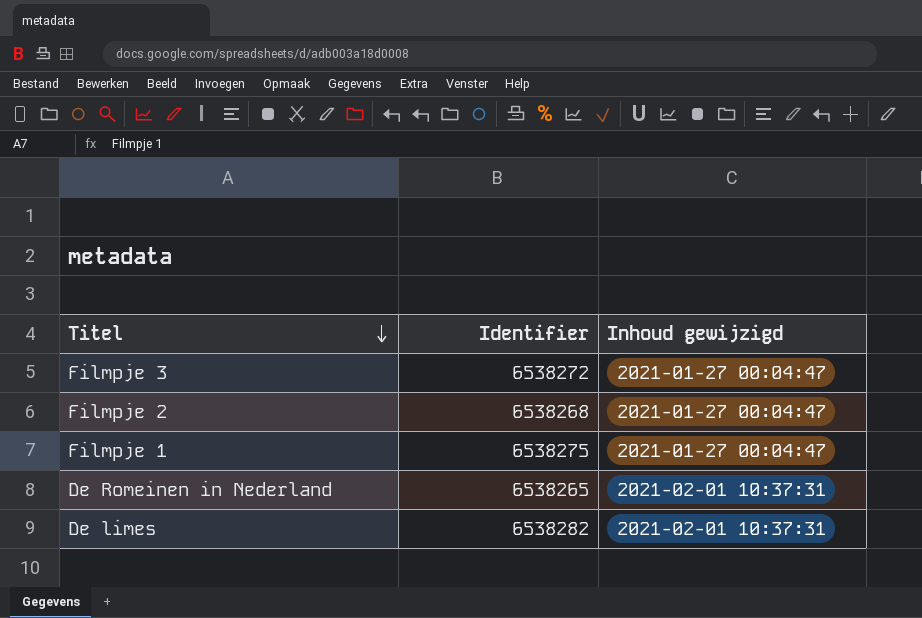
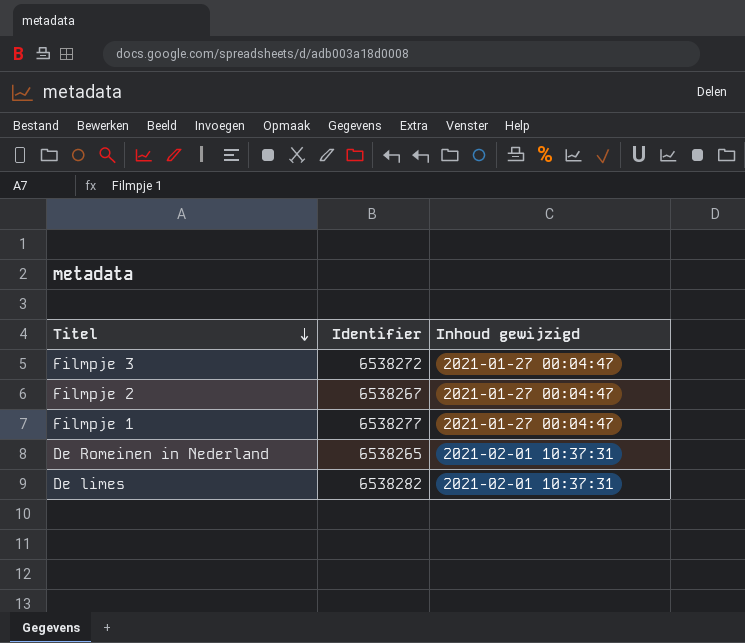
Filmpje 2 | Identifier: 6538268 -> 6538267
Filmpje 1 | Identifier: 6538275 -> 6538277

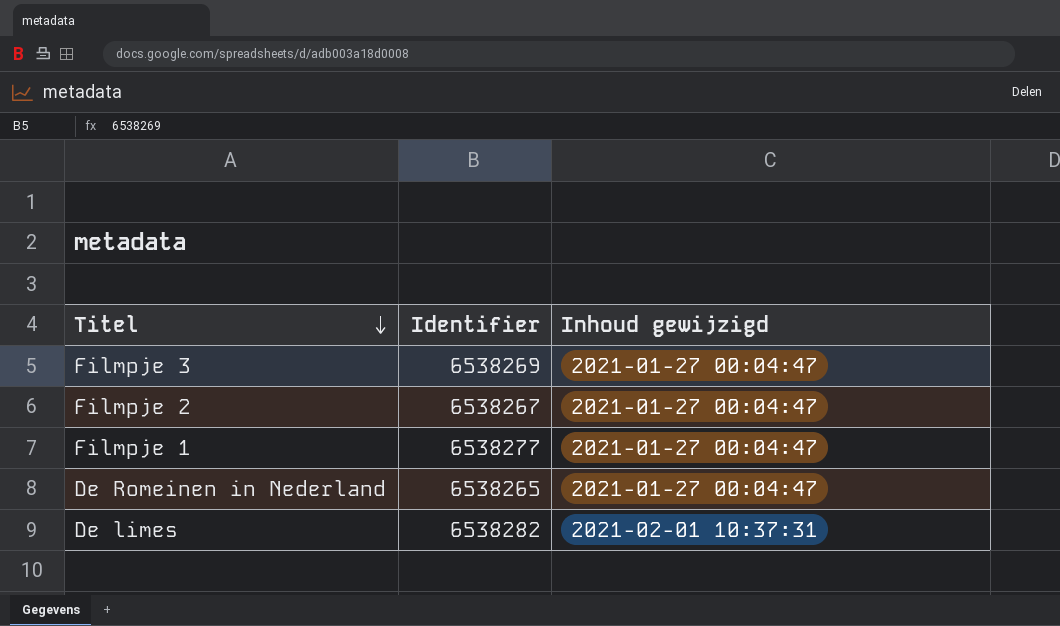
Filmpje 3 | Identifier: 6538272 -> 6538269
De Romeinen in Nederland | Inhoud gewijzigd: 2021-02-01 10:37:31 -> 2021-01-27 00:04:47

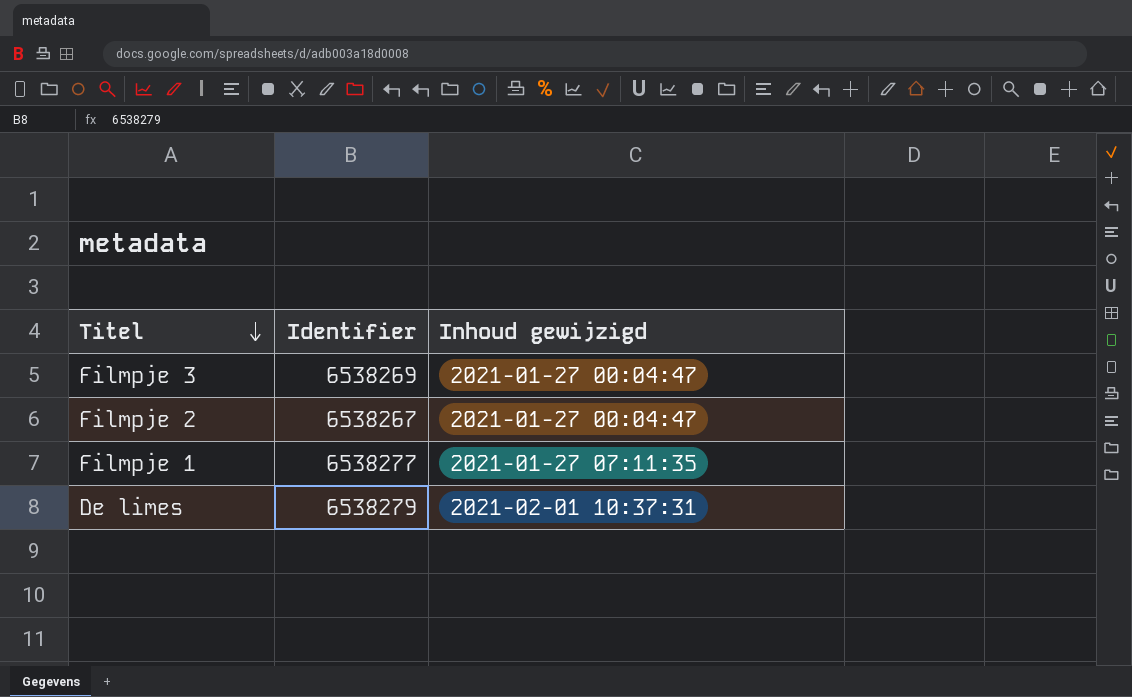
row De Romeinen in Nederland: 6538265 | 2021-01-27 00:04:47 -> none
Filmpje 1 | Inhoud gewijzigd: 2021-01-27 00:04:47 -> 2021-01-27 07:11:35
De limes | Identifier: 6538282 -> 6538279

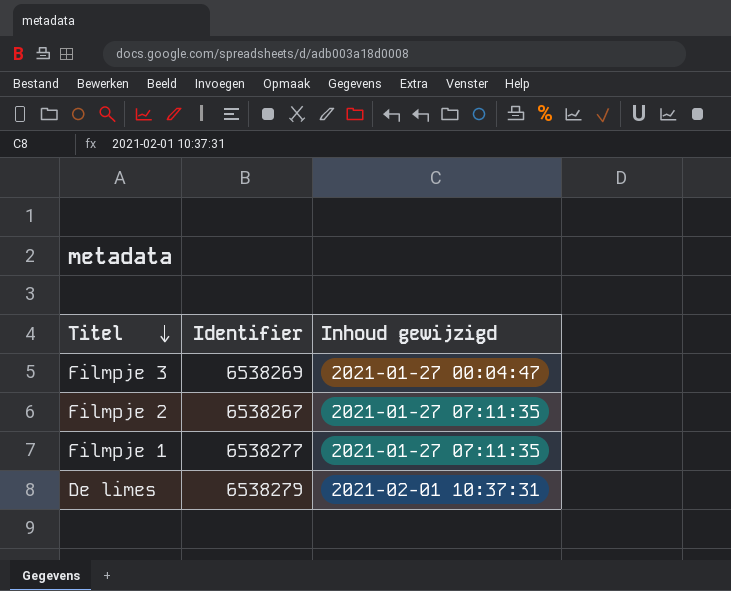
Filmpje 2 | Inhoud gewijzigd: 2021-01-27 00:04:47 -> 2021-01-27 07:11:35

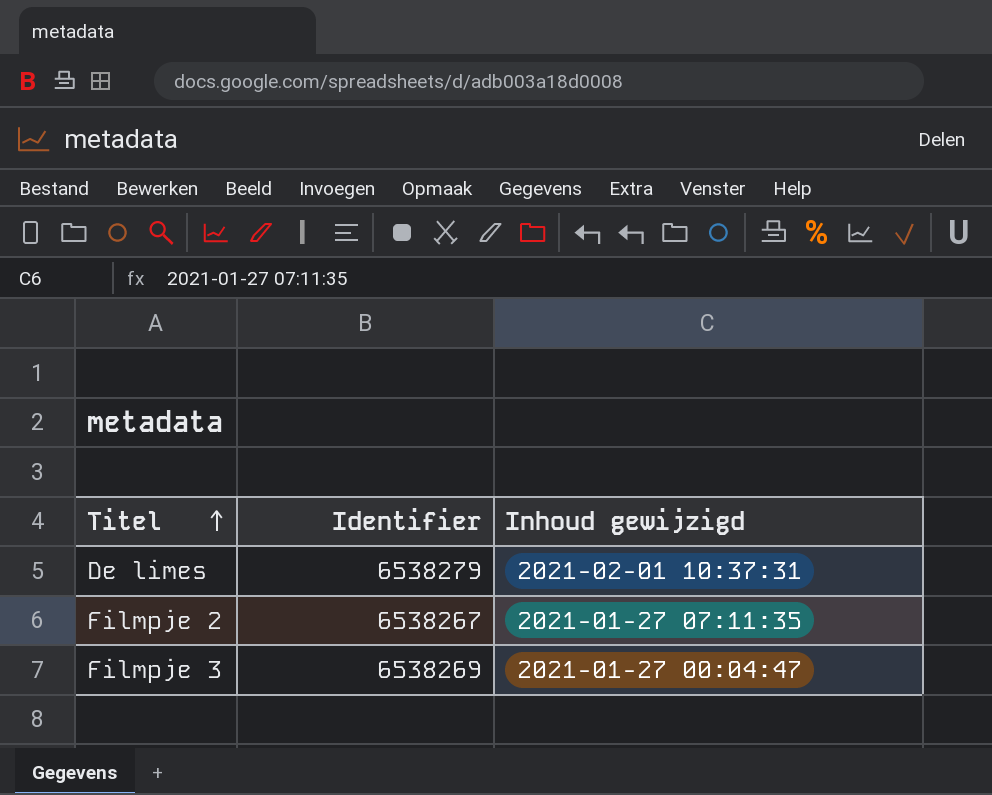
row order: Titel descending -> Titel ascending
row Filmpje 1: 6538277 | 2021-01-27 07:11:35 -> none

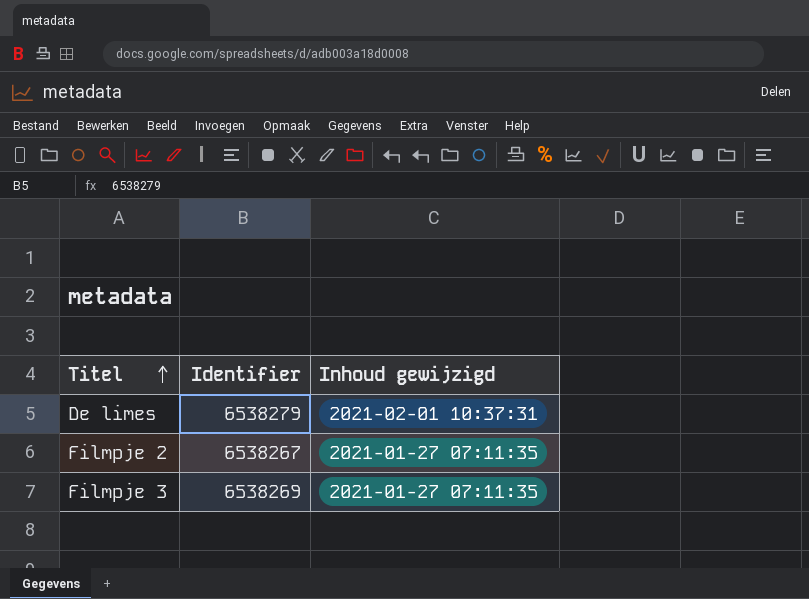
Filmpje 3 | Inhoud gewijzigd: 2021-01-27 00:04:47 -> 2021-01-27 07:11:35

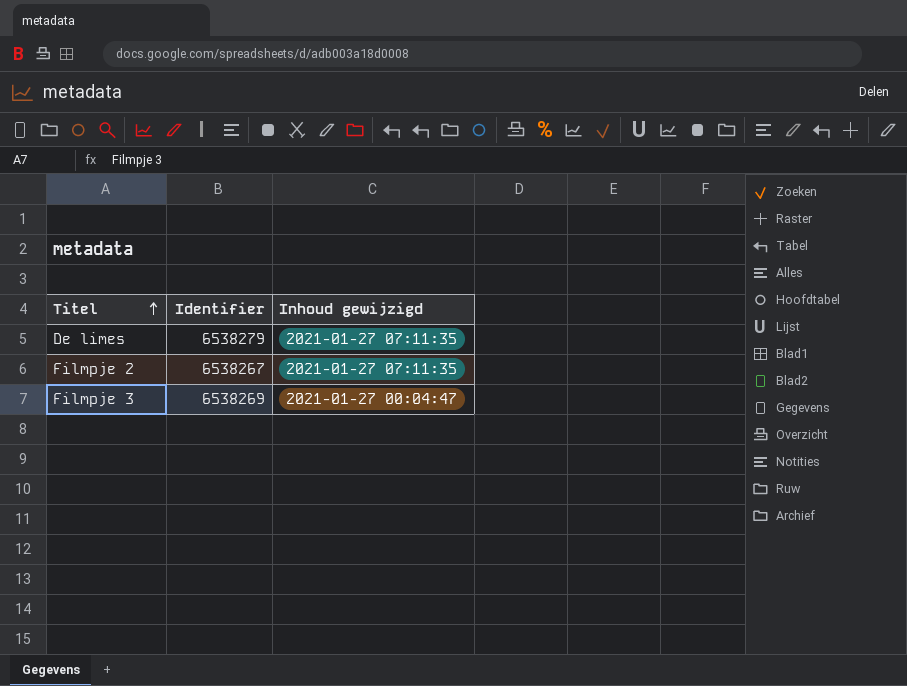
De limes | Inhoud gewijzigd: 2021-02-01 10:37:31 -> 2021-01-27 07:11:35
Filmpje 3 | Inhoud gewijzigd: 2021-01-27 07:11:35 -> 2021-01-27 00:04:47

